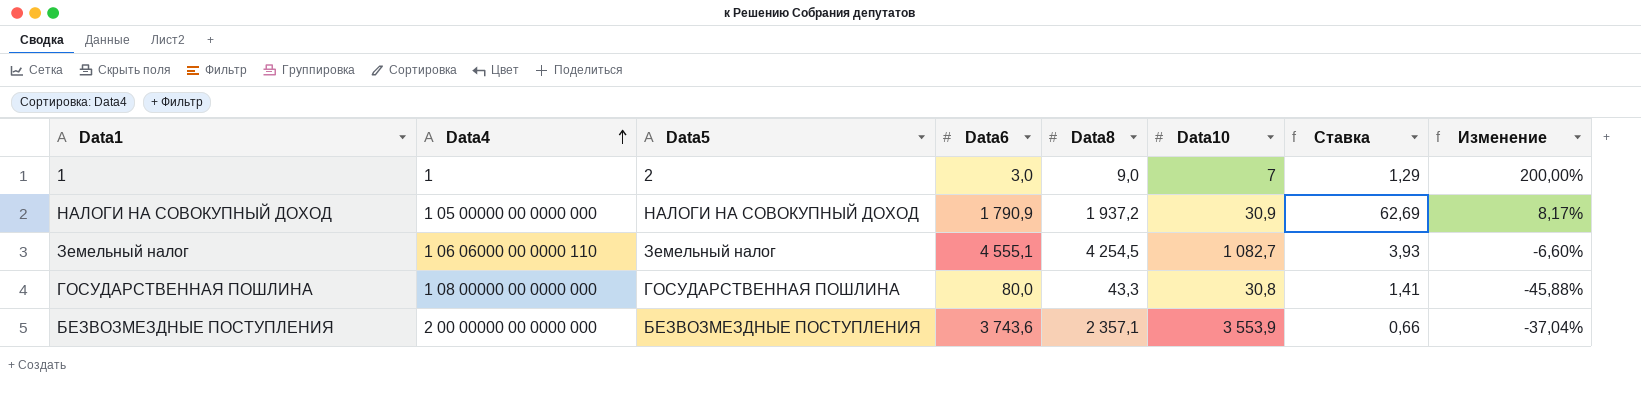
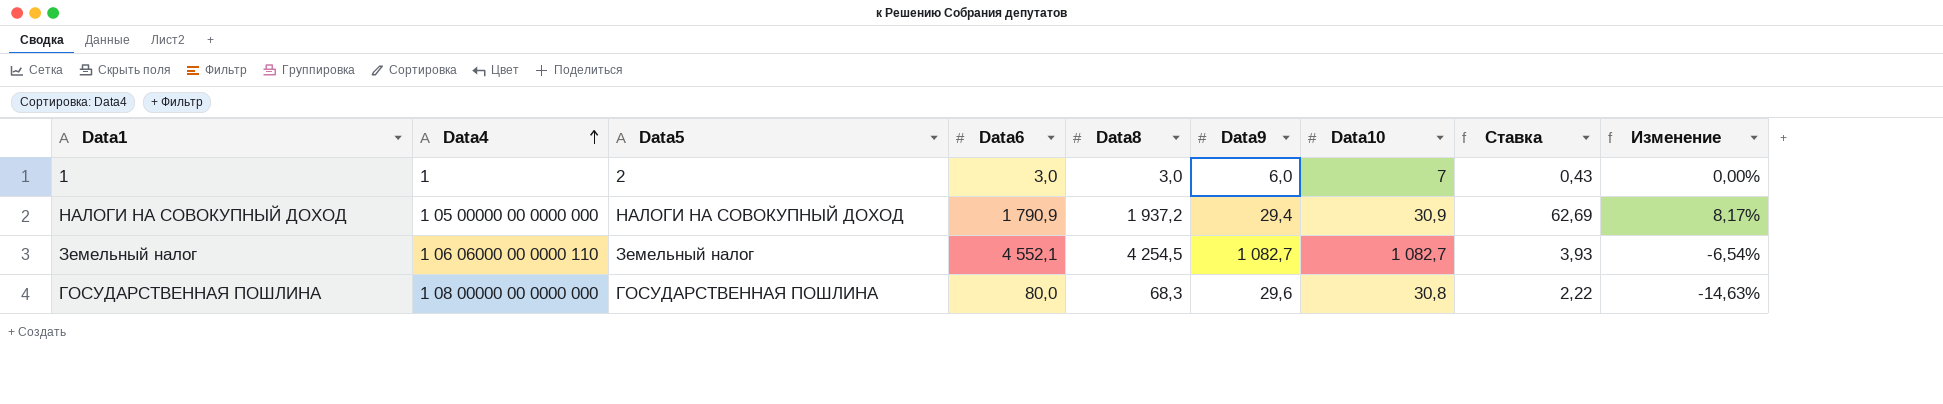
column Data9 | position: none -> 6
row БЕЗВОЗМЕЗДНЫЕ ПОСТУПЛЕНИЯ: 2 00 00000 00 0000 000 | БЕЗВОЗМЕЗДНЫЕ ПОСТУПЛЕНИЯ | 3 743,6 | 2 357,1 | 3 553,9 | 0,66 | -37,04% -> none
1 | Data8: 9,0 -> 3,0
1 | Ставка: 1,29 -> 0,43
1 | Изменение: 200,00% -> 0,00%
Земельный налог | Data6: 4 555,1 -> 4 552,1
Земельный налог | Изменение: -6,60% -> -6,54%
ГОСУДАРСТВЕННАЯ ПОШЛИНА | Data8: 43,3 -> 68,3
ГОСУДАРСТВЕННАЯ ПОШЛИНА | Ставка: 1,41 -> 2,22
ГОСУДАРСТВЕННАЯ ПОШЛИНА | Изменение: -45,88% -> -14,63%

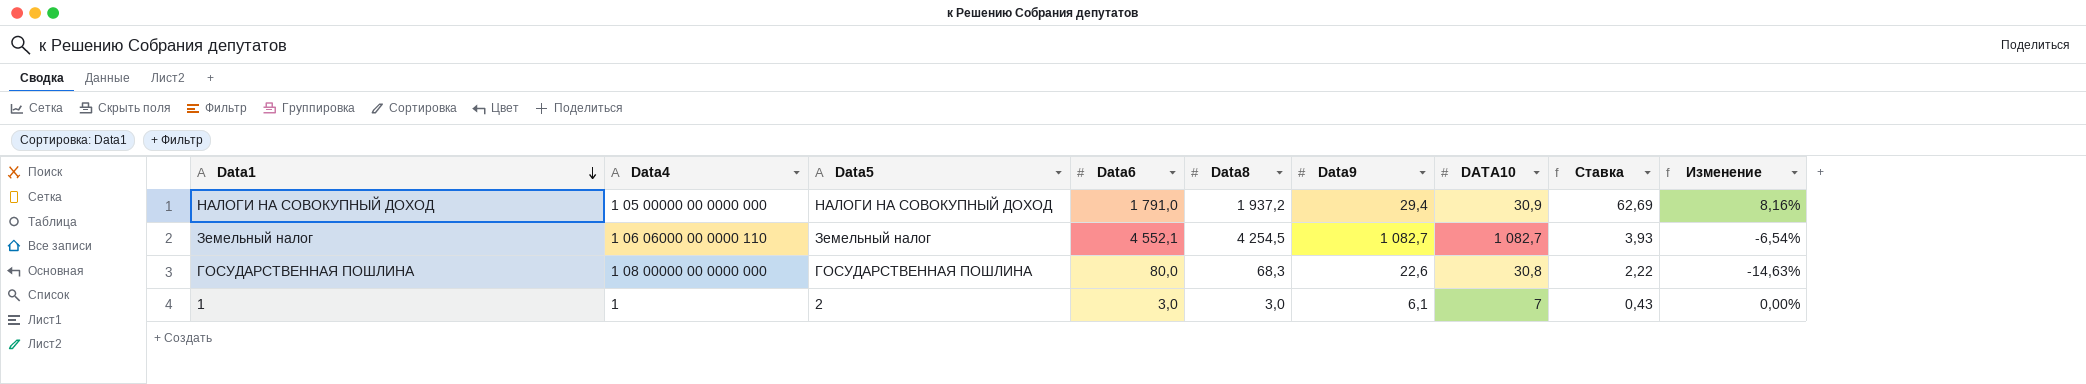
row order: Data4 ascending -> Data1 descending
column name: Data10 -> DATA10
НАЛОГИ НА СОВОКУПНЫЙ ДОХОД | Data6: 1 790,9 -> 1 791,0
НАЛОГИ НА СОВОКУПНЫЙ ДОХОД | Изменение: 8,17% -> 8,16%
ГОСУДАРСТВЕННАЯ ПОШЛИНА | Data9: 29,6 -> 22,6
1 | Data9: 6,0 -> 6,1

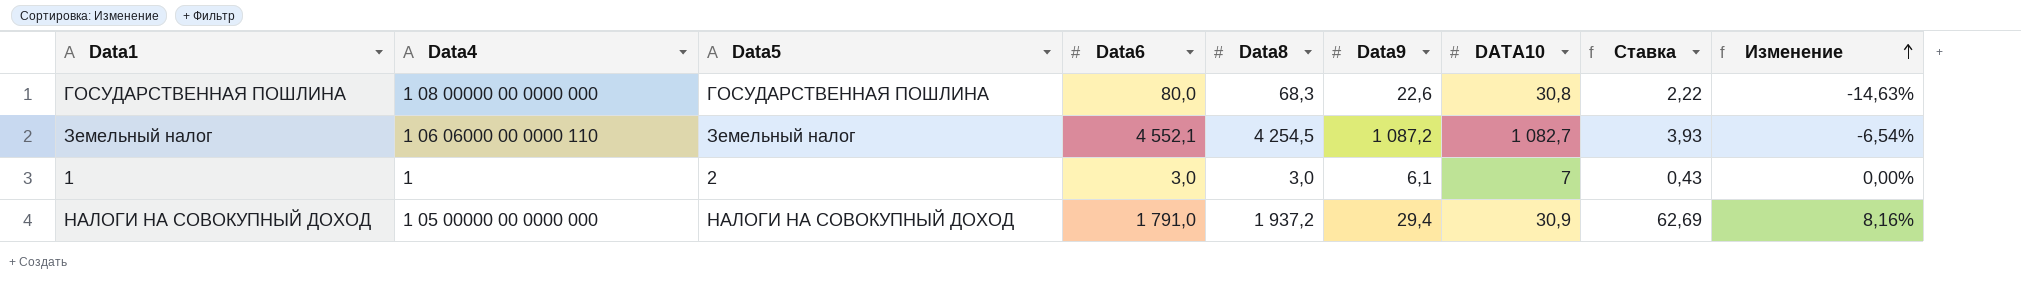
row order: Data1 descending -> Изменение ascending
Земельный налог | Data9: 1 082,7 -> 1 087,2

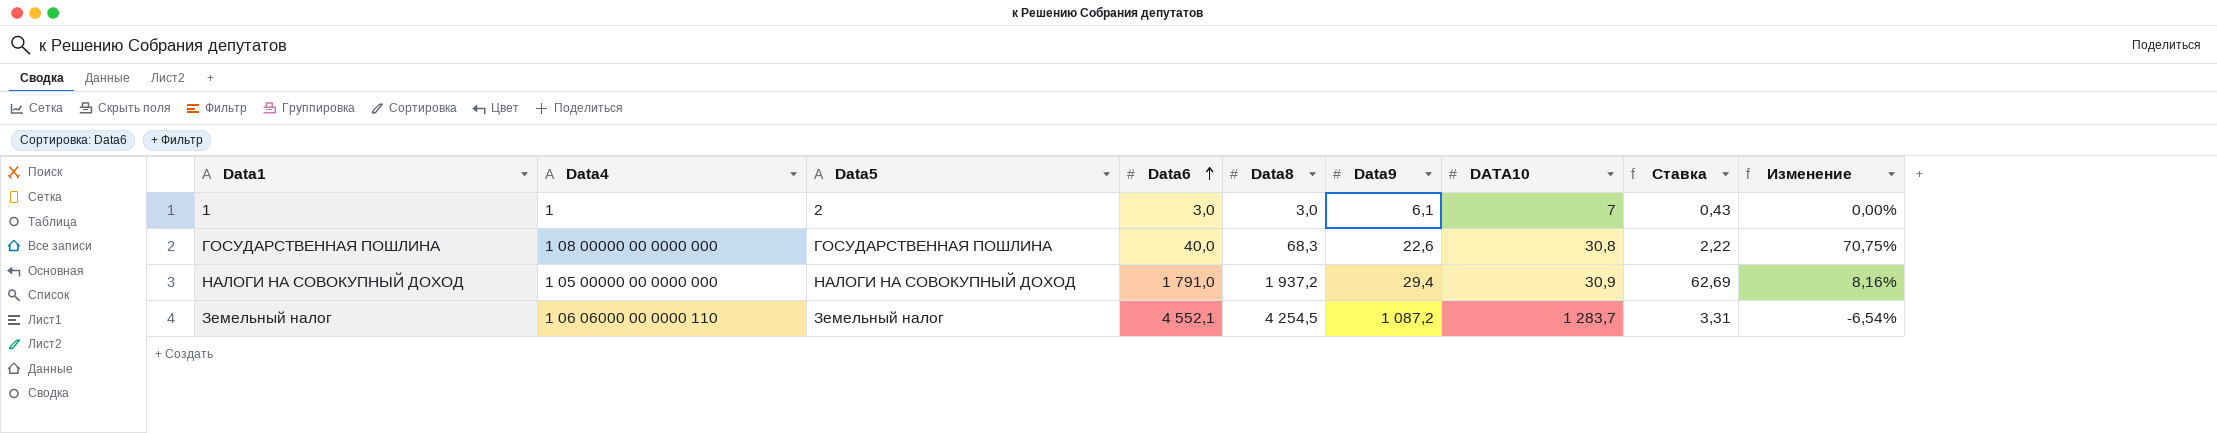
row order: Изменение ascending -> Data6 ascending
ГОСУДАРСТВЕННАЯ ПОШЛИНА | Data6: 80,0 -> 40,0
ГОСУДАРСТВЕННАЯ ПОШЛИНА | Изменение: -14,63% -> 70,75%
Земельный налог | DATA10: 1 082,7 -> 1 283,7
Земельный налог | Ставка: 3,93 -> 3,31

